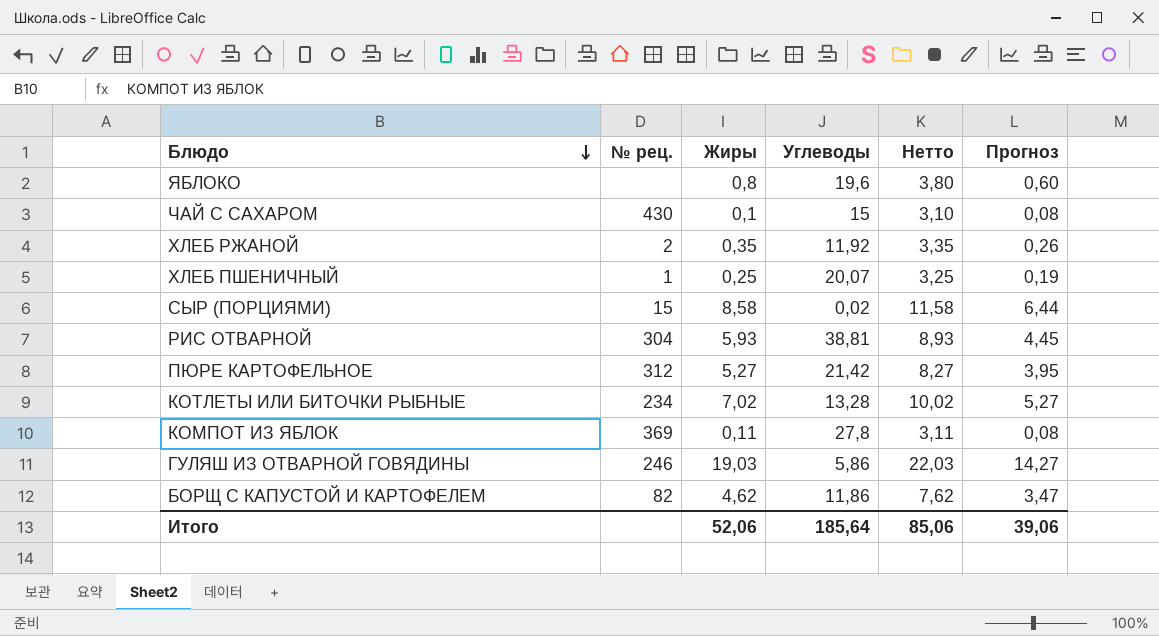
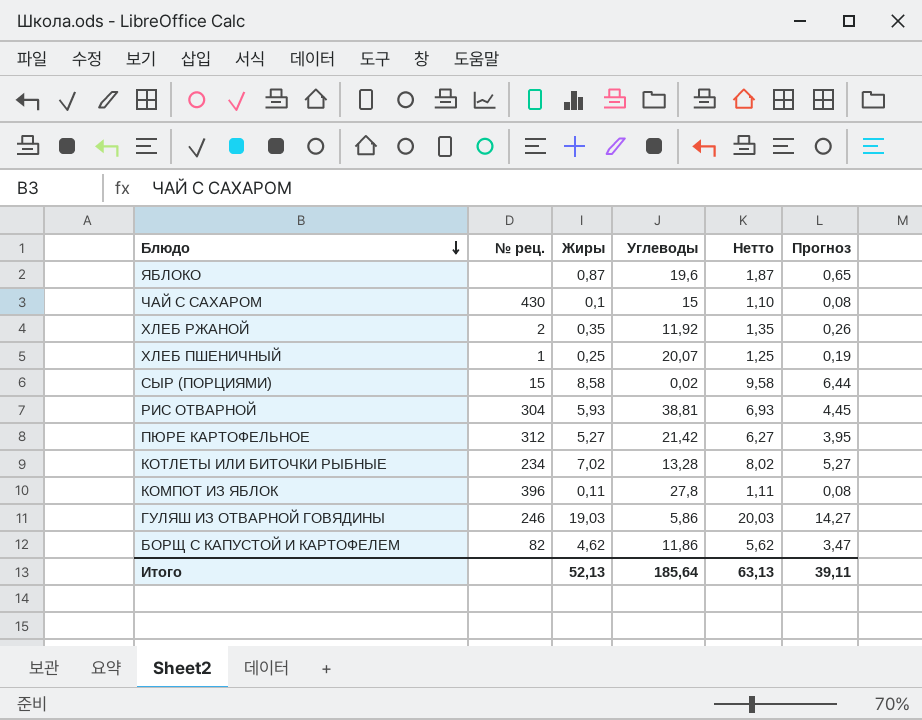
column Нетто | formula: [Жиры] + 3 -> [Жиры] + 1
ЯБЛОКО | Жиры: 0,8 -> 0,87
ЯБЛОКО | Прогноз: 0,60 -> 0,65
КОМПОТ ИЗ ЯБЛОК | № рец.: 369 -> 396
Итого | Жиры: 52,06 -> 52,13
Итого | Нетто: 85,06 -> 63,13
Итого | Прогноз: 39,06 -> 39,11

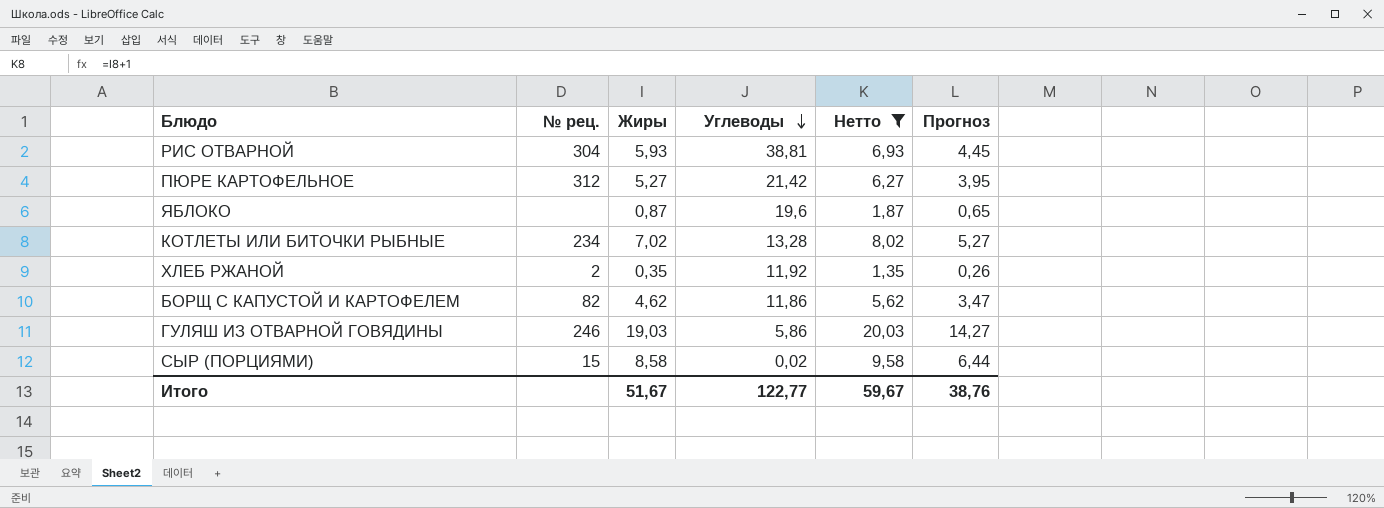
filter: none -> Нетто >= 1,35
row order: Блюдо descending -> Углеводы descending
Итого | Жиры: 52,13 -> 51,67
Итого | Углеводы: 185,64 -> 122,77
Итого | Нетто: 63,13 -> 59,67
Итого | Прогноз: 39,11 -> 38,76

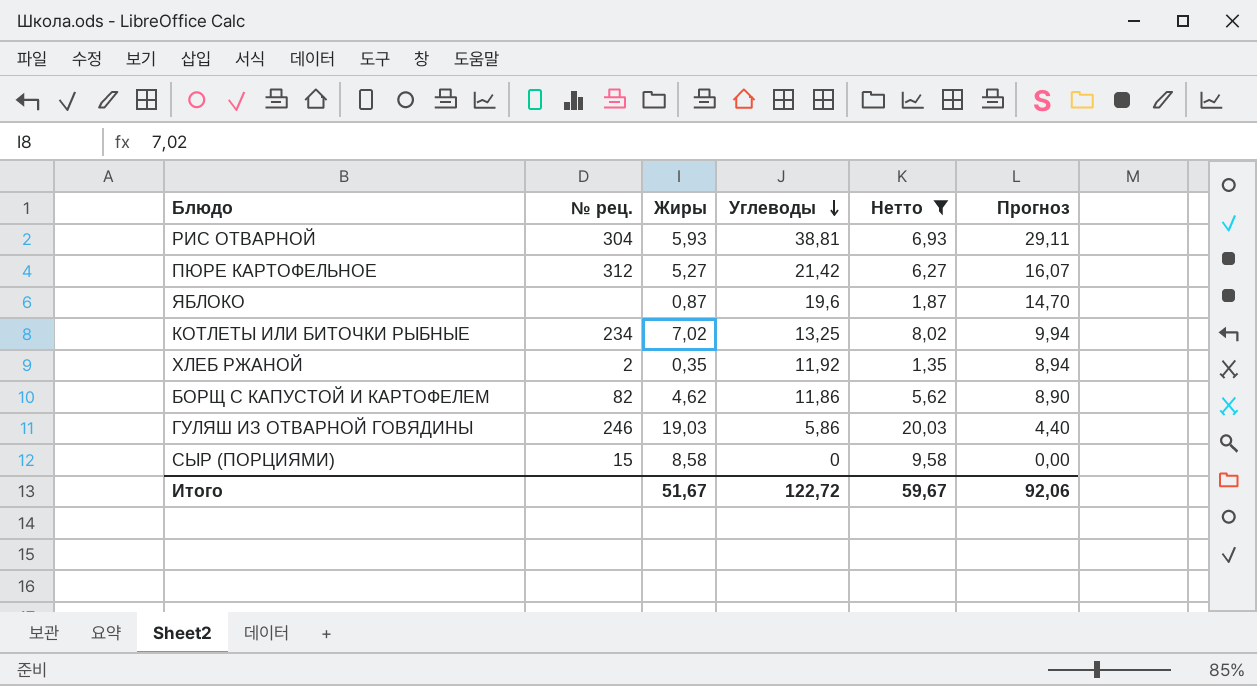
column Прогноз | formula: [Жиры] * 0,75 -> [Углеводы] * 0,75
КОТЛЕТЫ ИЛИ БИТОЧКИ РЫБНЫЕ | Углеводы: 13,28 -> 13,25
СЫР (ПОРЦИЯМИ) | Углеводы: 0,02 -> 0
Итого | Углеводы: 122,77 -> 122,72
Итого | Прогноз: 38,76 -> 92,06

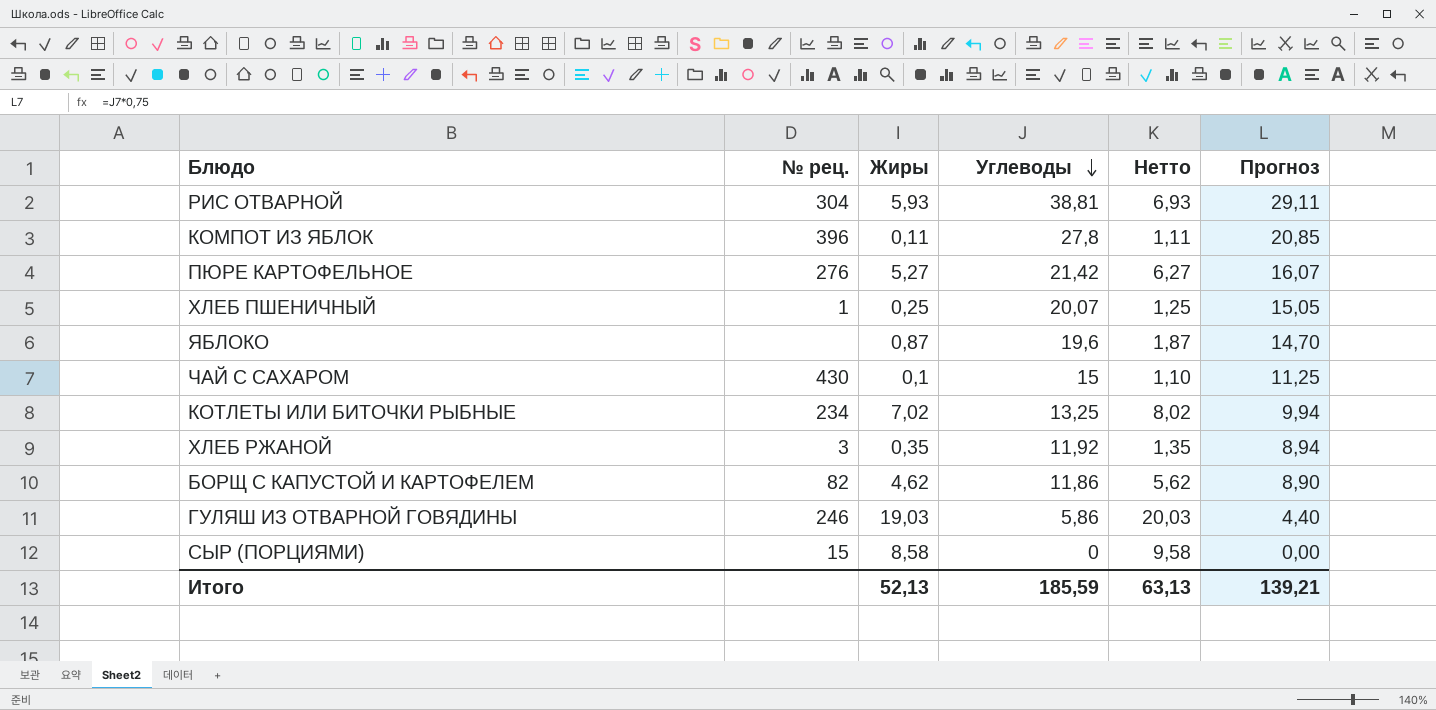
filter: Нетто >= 1,35 -> none
ПЮРЕ КАРТОФЕЛЬНОЕ | № рец.: 312 -> 276
ХЛЕБ РЖАНОЙ | № рец.: 2 -> 3
Итого | Жиры: 51,67 -> 52,13
Итого | Углеводы: 122,72 -> 185,59
Итого | Нетто: 59,67 -> 63,13
Итого | Прогноз: 92,06 -> 139,21

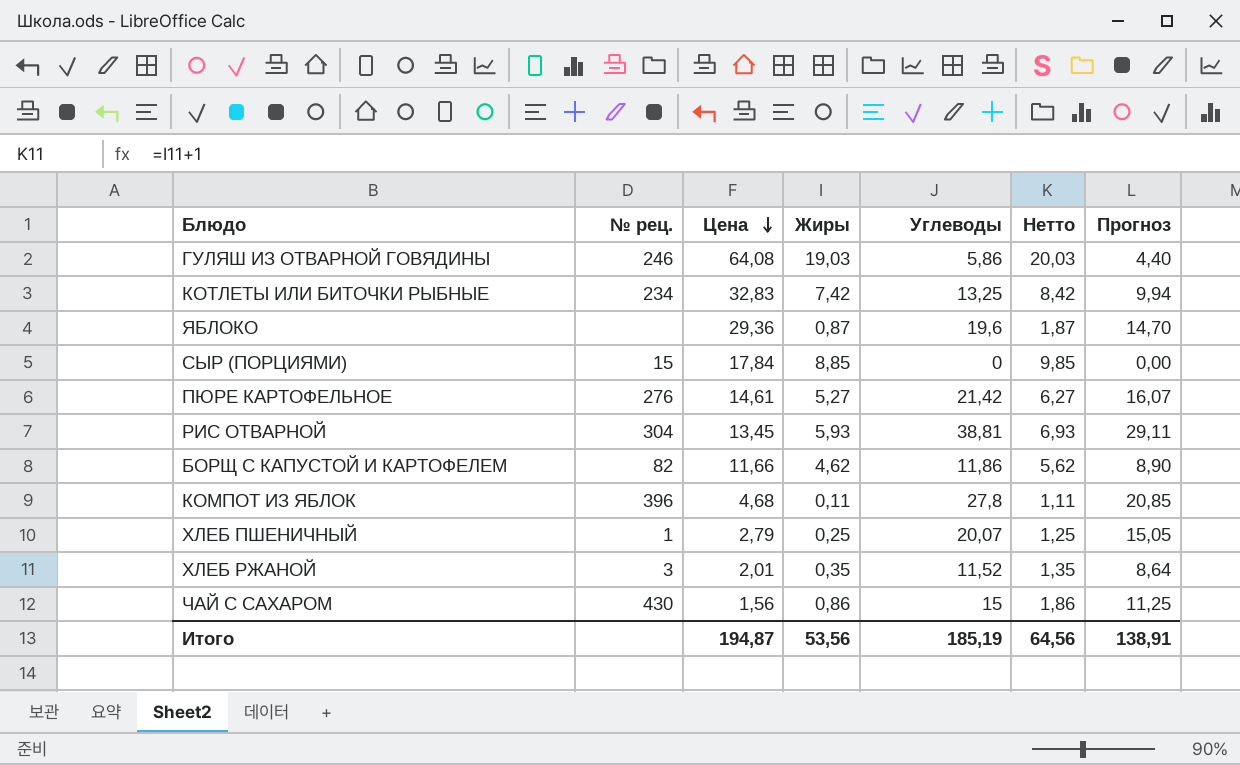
row order: Углеводы descending -> Цена descending
column Цена | position: none -> 3
КОТЛЕТЫ ИЛИ БИТОЧКИ РЫБНЫЕ | Жиры: 7,02 -> 7,42
КОТЛЕТЫ ИЛИ БИТОЧКИ РЫБНЫЕ | Нетто: 8,02 -> 8,42
СЫР (ПОРЦИЯМИ) | Жиры: 8,58 -> 8,85
СЫР (ПОРЦИЯМИ) | Нетто: 9,58 -> 9,85
ХЛЕБ РЖАНОЙ | Углеводы: 11,92 -> 11,52
ХЛЕБ РЖАНОЙ | Прогноз: 8,94 -> 8,64
ЧАЙ С САХАРОМ | Жиры: 0,1 -> 0,86
ЧАЙ С САХАРОМ | Нетто: 1,10 -> 1,86
Итого | Жиры: 52,13 -> 53,56
Итого | Углеводы: 185,59 -> 185,19
Итого | Нетто: 63,13 -> 64,56
Итого | Прогноз: 139,21 -> 138,91

